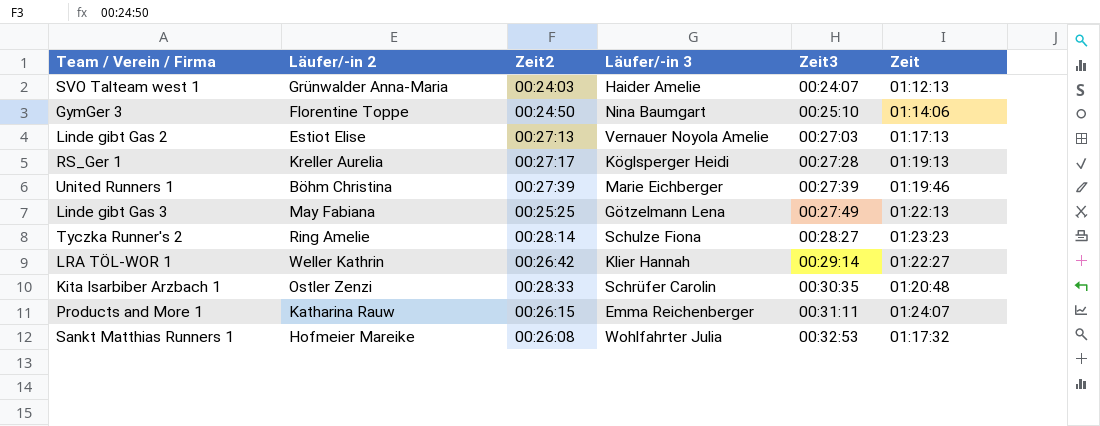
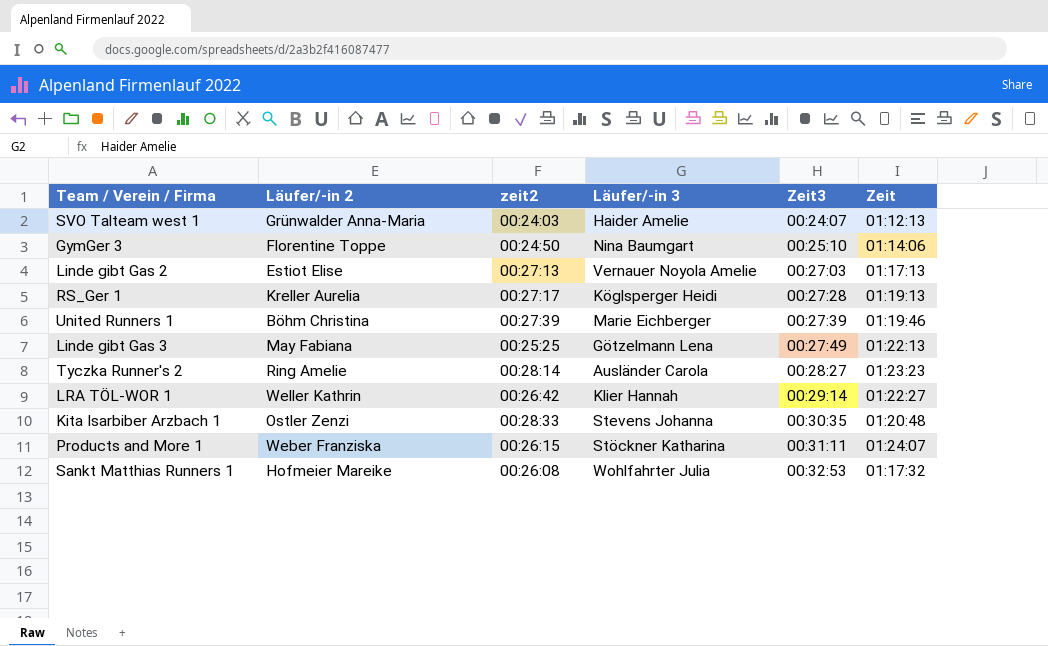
column name: Zeit2 -> zeit2
Tyczka Runner's 2 | Läufer/-in 3: Schulze Fiona -> Ausländer Carola
Kita Isarbiber Arzbach 1 | Läufer/-in 3: Schrüfer Carolin -> Stevens Johanna
Products and More 1 | Läufer/-in 2: Katharina Rauw -> Weber Franziska
Products and More 1 | Läufer/-in 3: Emma Reichenberger -> Stöckner Katharina

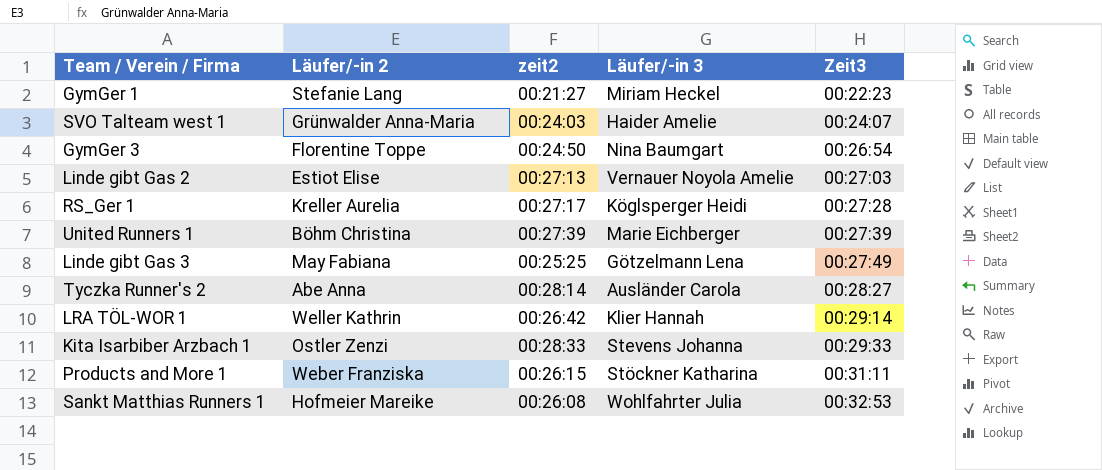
column Zeit | position: 6 -> none
row GymGer 1: none -> Stefanie Lang | 00:21:27 | Miriam Heckel | 00:22:23
GymGer 3 | Zeit3: 00:25:10 -> 00:26:54
Tyczka Runner's 2 | Läufer/-in 2: Ring Amelie -> Abe Anna
Kita Isarbiber Arzbach 1 | Zeit3: 00:30:35 -> 00:29:33

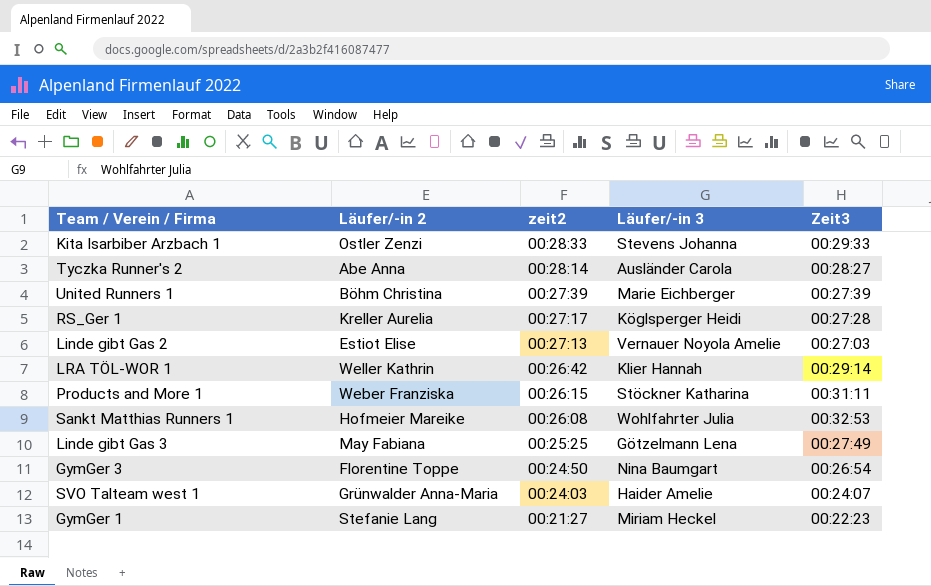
row order: Zeit3 ascending -> zeit2 descending

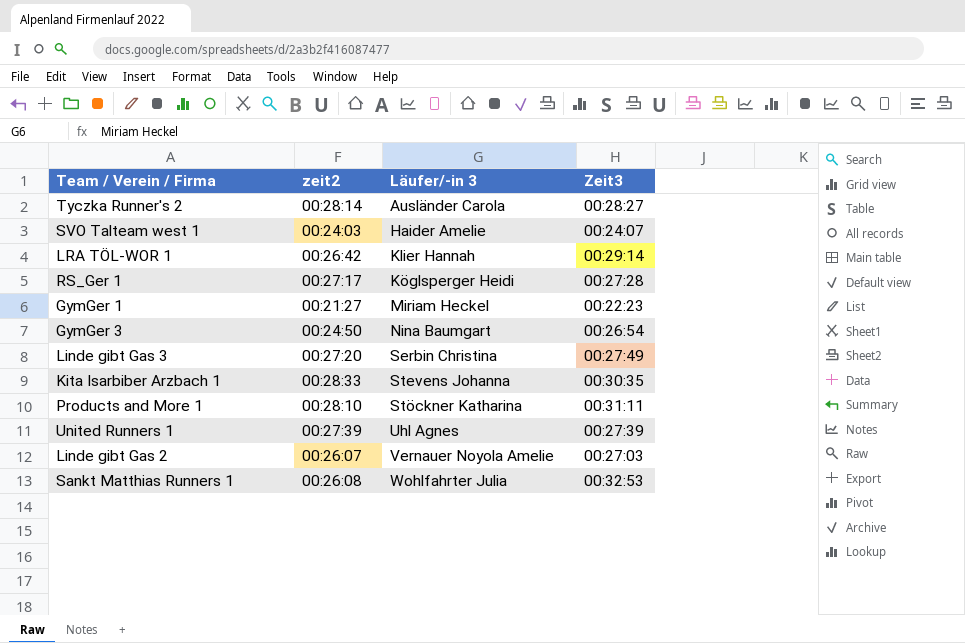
row order: zeit2 descending -> Läufer/-in 3 ascending
column Läufer/-in 2 | position: 2 -> none
Linde gibt Gas 3 | zeit2: 00:25:25 -> 00:27:20
Linde gibt Gas 3 | Läufer/-in 3: Götzelmann Lena -> Serbin Christina
Kita Isarbiber Arzbach 1 | Zeit3: 00:29:33 -> 00:30:35
Products and More 1 | zeit2: 00:26:15 -> 00:28:10
United Runners 1 | Läufer/-in 3: Marie Eichberger -> Uhl Agnes
Linde gibt Gas 2 | zeit2: 00:27:13 -> 00:26:07

